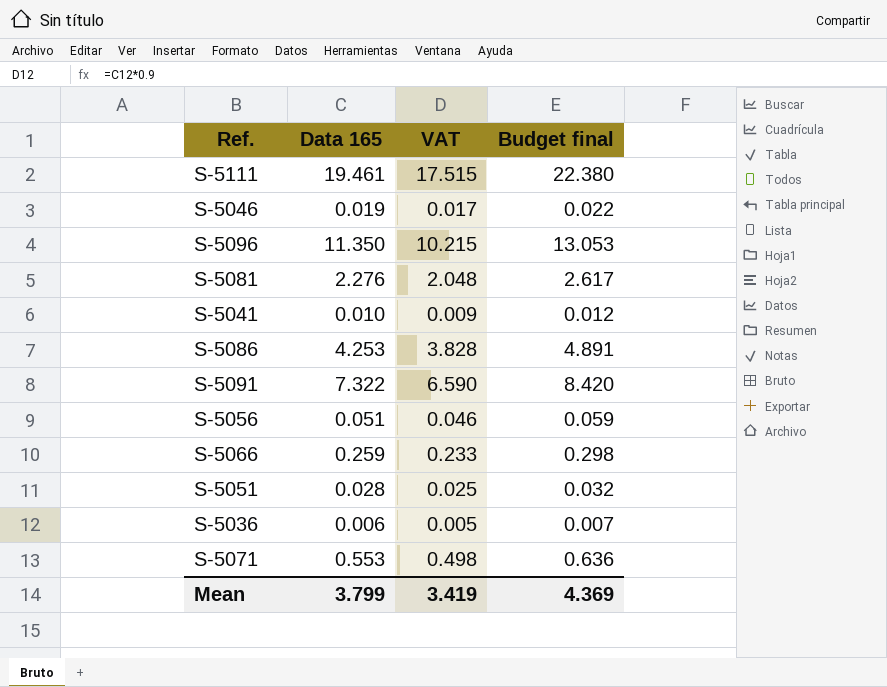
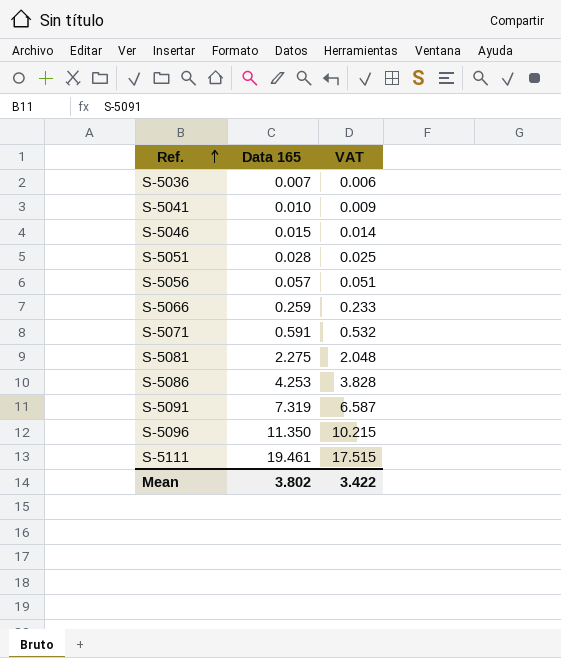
row order: none -> Ref. ascending
column Budget final | formula: [Data 165] * 1.15 -> none
S-5036 | Data 165: 0.006 -> 0.007
S-5036 | VAT: 0.005 -> 0.006
S-5046 | Data 165: 0.019 -> 0.015
S-5046 | VAT: 0.017 -> 0.014
S-5056 | Data 165: 0.051 -> 0.057
S-5056 | VAT: 0.046 -> 0.051
S-5071 | Data 165: 0.553 -> 0.591
S-5071 | VAT: 0.498 -> 0.532
S-5081 | Data 165: 2.276 -> 2.275
S-5091 | Data 165: 7.322 -> 7.319
S-5091 | VAT: 6.590 -> 6.587
Mean | Data 165: 3.799 -> 3.802
Mean | VAT: 3.419 -> 3.422

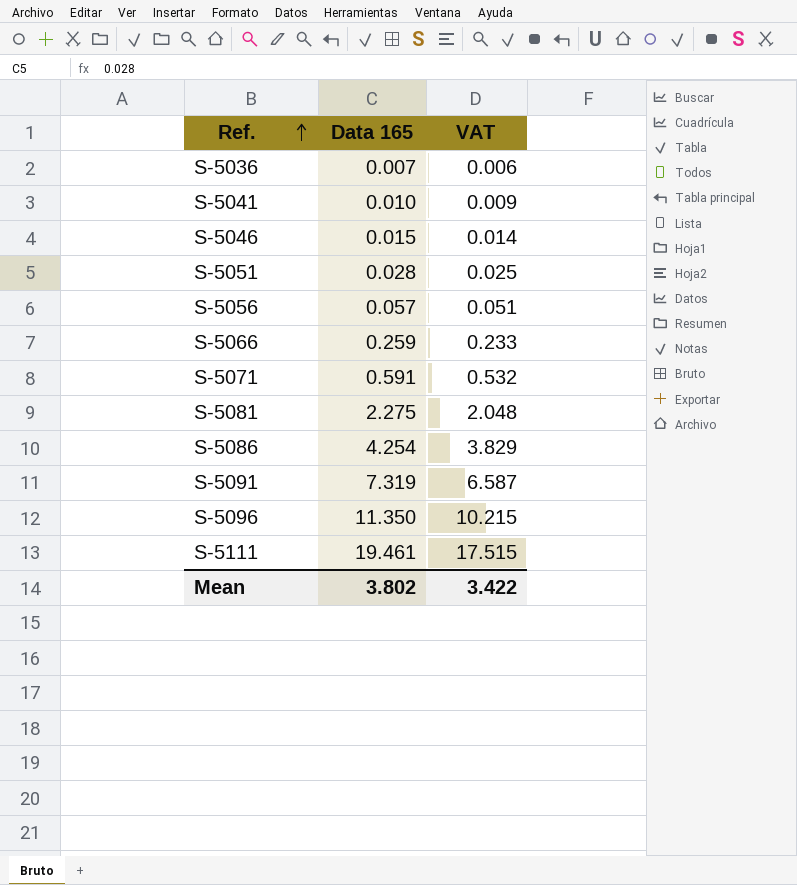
S-5086 | Data 165: 4.253 -> 4.254
S-5086 | VAT: 3.828 -> 3.829

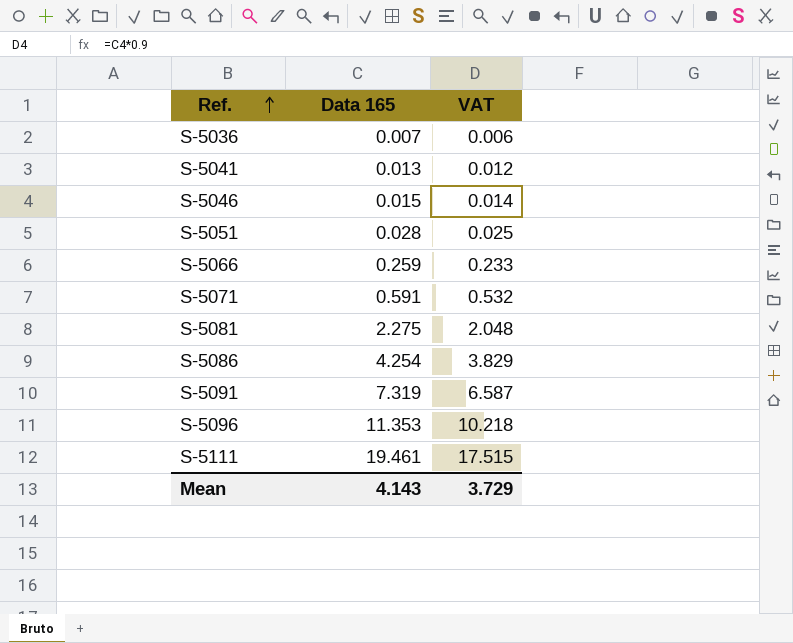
row S-5056: 0.057 | 0.051 -> none
S-5041 | Data 165: 0.010 -> 0.013
S-5041 | VAT: 0.009 -> 0.012
S-5096 | Data 165: 11.350 -> 11.353
S-5096 | VAT: 10.215 -> 10.218
Mean | Data 165: 3.802 -> 4.143
Mean | VAT: 3.422 -> 3.729

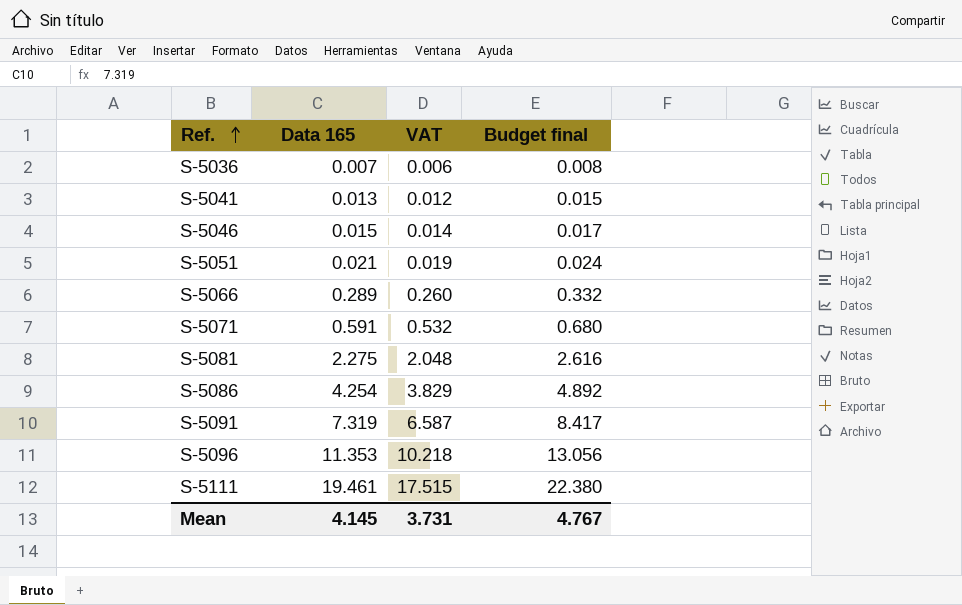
column Budget final | formula: none -> [Data 165] * 1.15
S-5051 | Data 165: 0.028 -> 0.021
S-5051 | VAT: 0.025 -> 0.019
S-5066 | Data 165: 0.259 -> 0.289
S-5066 | VAT: 0.233 -> 0.260
Mean | Data 165: 4.143 -> 4.145
Mean | VAT: 3.729 -> 3.731

